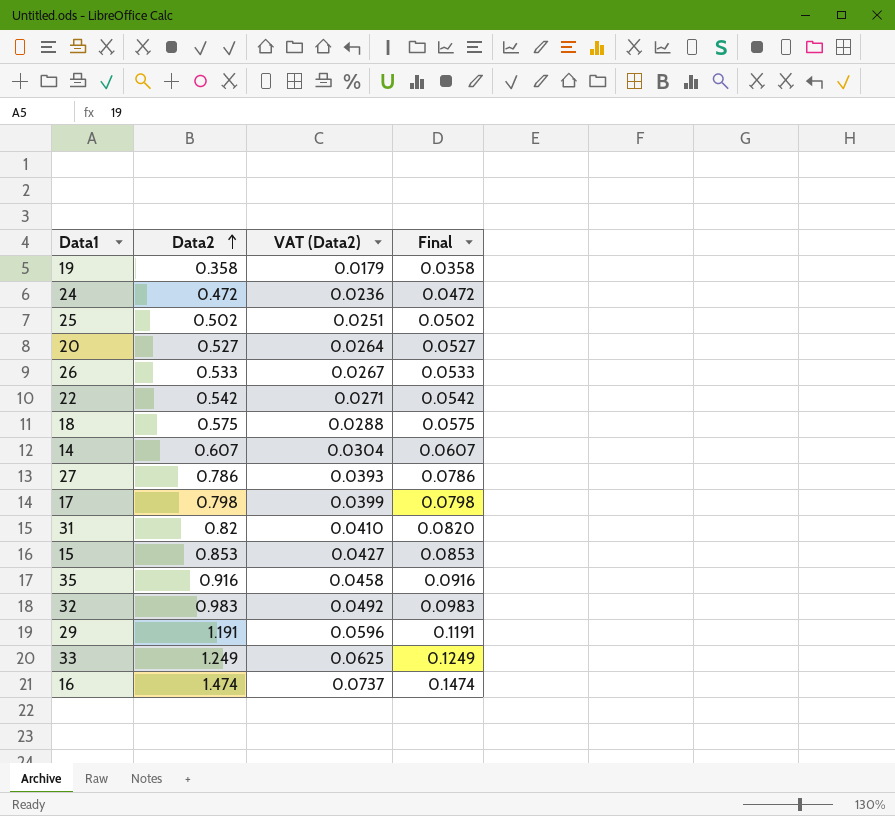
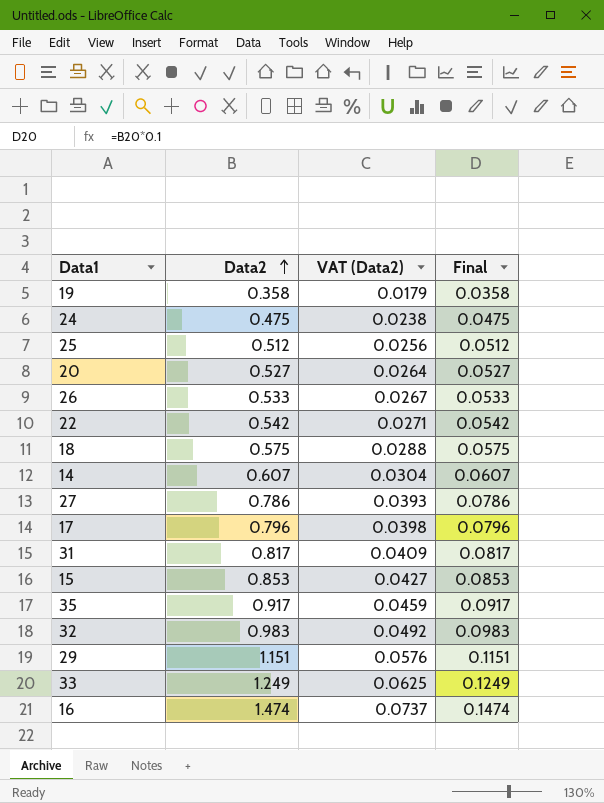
24 | Data2: 0.472 -> 0.475
24 | VAT (Data2): 0.0236 -> 0.0238
24 | Final: 0.0472 -> 0.0475
25 | Data2: 0.502 -> 0.512
25 | VAT (Data2): 0.0251 -> 0.0256
25 | Final: 0.0502 -> 0.0512
17 | Data2: 0.798 -> 0.796
17 | VAT (Data2): 0.0399 -> 0.0398
17 | Final: 0.0798 -> 0.0796
31 | Data2: 0.82 -> 0.817
31 | VAT (Data2): 0.0410 -> 0.0409
31 | Final: 0.0820 -> 0.0817
35 | Data2: 0.916 -> 0.917
35 | VAT (Data2): 0.0458 -> 0.0459
35 | Final: 0.0916 -> 0.0917
29 | Data2: 1.191 -> 1.151
29 | VAT (Data2): 0.0596 -> 0.0576
29 | Final: 0.1191 -> 0.1151

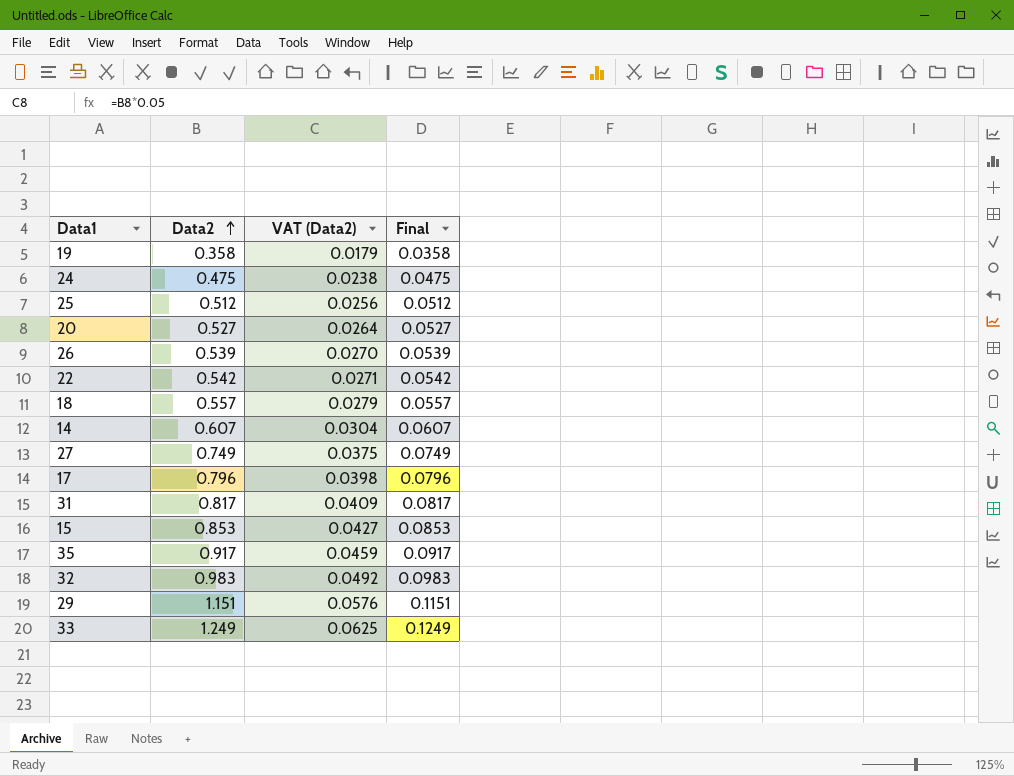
row 16: 1.474 | 0.0737 | 0.1474 -> none
26 | Data2: 0.533 -> 0.539
26 | VAT (Data2): 0.0267 -> 0.0270
26 | Final: 0.0533 -> 0.0539
18 | Data2: 0.575 -> 0.557
18 | VAT (Data2): 0.0288 -> 0.0279
18 | Final: 0.0575 -> 0.0557
27 | Data2: 0.786 -> 0.749
27 | VAT (Data2): 0.0393 -> 0.0375
27 | Final: 0.0786 -> 0.0749

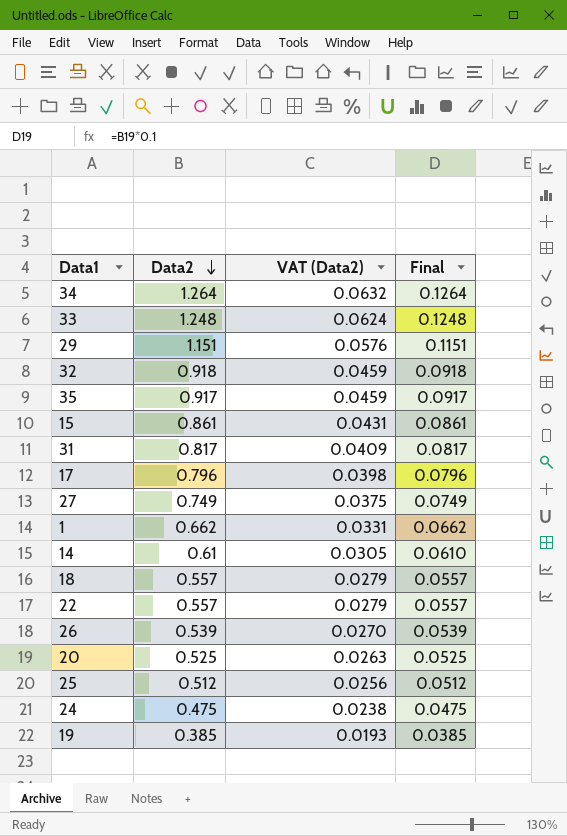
row order: Data2 ascending -> Data2 descending
row 34: none -> 1.264 | 0.0632 | 0.1264
33 | Data2: 1.249 -> 1.248
33 | VAT (Data2): 0.0625 -> 0.0624
33 | Final: 0.1249 -> 0.1248
32 | Data2: 0.983 -> 0.918
32 | VAT (Data2): 0.0492 -> 0.0459
32 | Final: 0.0983 -> 0.0918
15 | Data2: 0.853 -> 0.861
15 | VAT (Data2): 0.0427 -> 0.0431
15 | Final: 0.0853 -> 0.0861
row 1: none -> 0.662 | 0.0331 | 0.0662
14 | Data2: 0.607 -> 0.61
14 | VAT (Data2): 0.0304 -> 0.0305
14 | Final: 0.0607 -> 0.0610
22 | Data2: 0.542 -> 0.557
22 | VAT (Data2): 0.0271 -> 0.0279
22 | Final: 0.0542 -> 0.0557
20 | Data2: 0.527 -> 0.525
20 | VAT (Data2): 0.0264 -> 0.0263
20 | Final: 0.0527 -> 0.0525
19 | Data2: 0.358 -> 0.385
19 | VAT (Data2): 0.0179 -> 0.0193
19 | Final: 0.0358 -> 0.0385

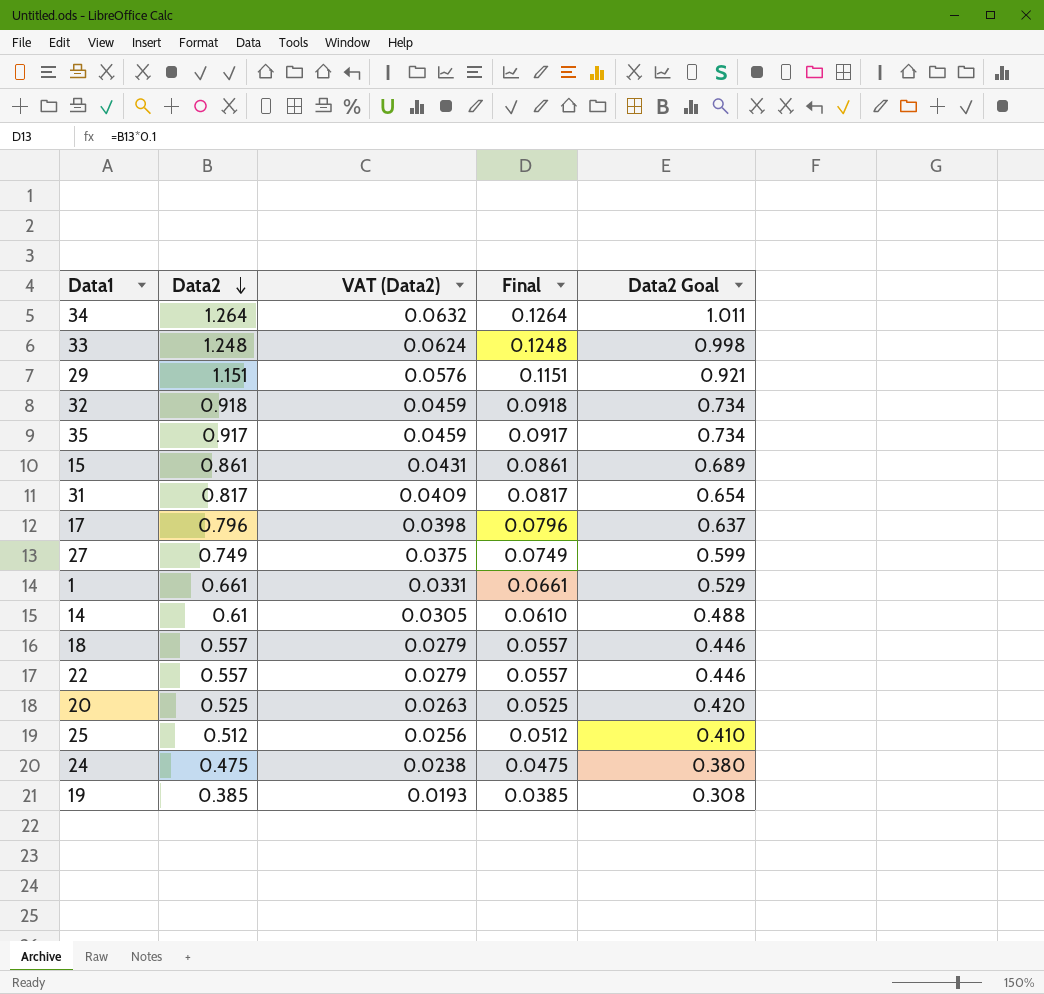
column Data2 Goal | formula: none -> [Data2] * 0.8
row 26: 0.539 | 0.0270 | 0.0539 -> none
1 | Data2: 0.662 -> 0.661
1 | Final: 0.0662 -> 0.0661

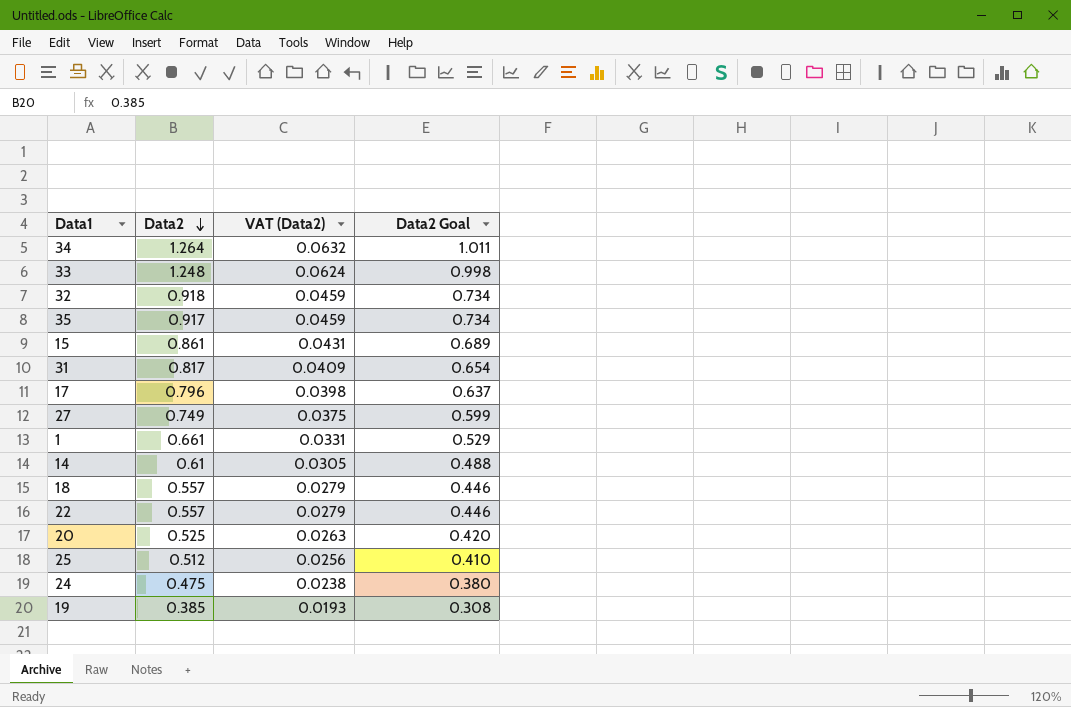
column Final | formula: [Data2] * 0.1 -> none
row 29: 1.151 | 0.0576 | 0.1151 | 0.921 -> none

